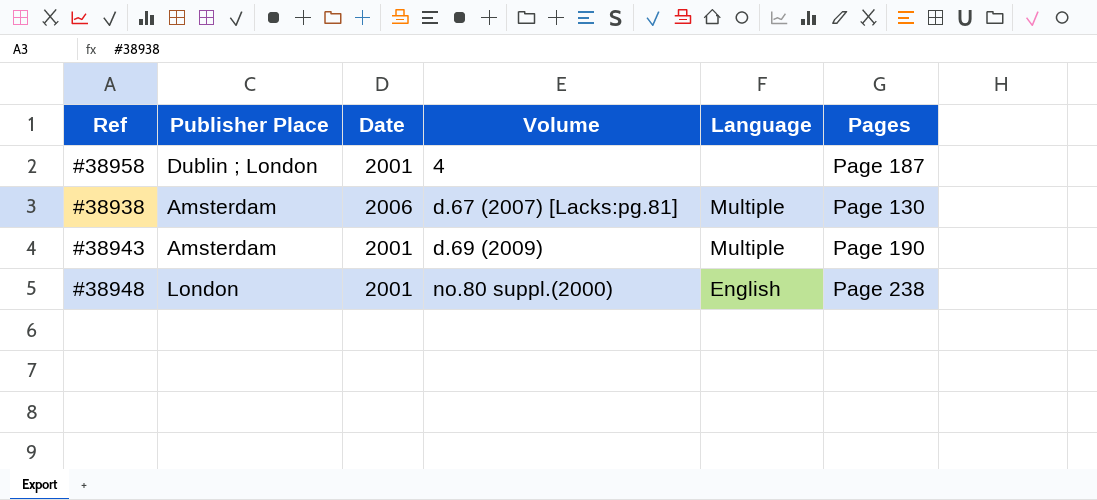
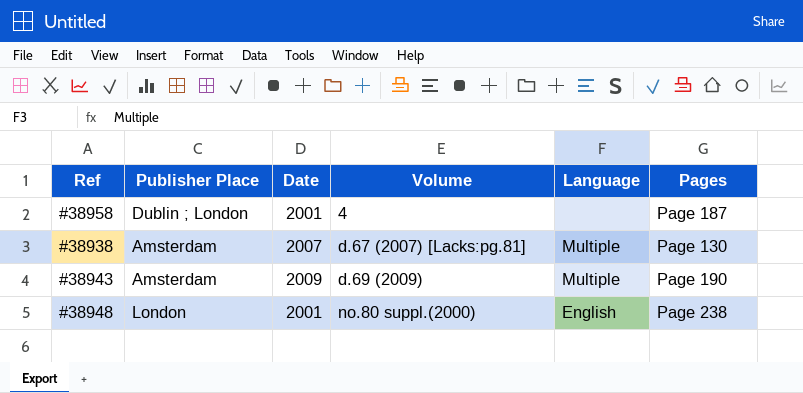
#38938 | Date: 2006 -> 2007
#38943 | Date: 2001 -> 2009

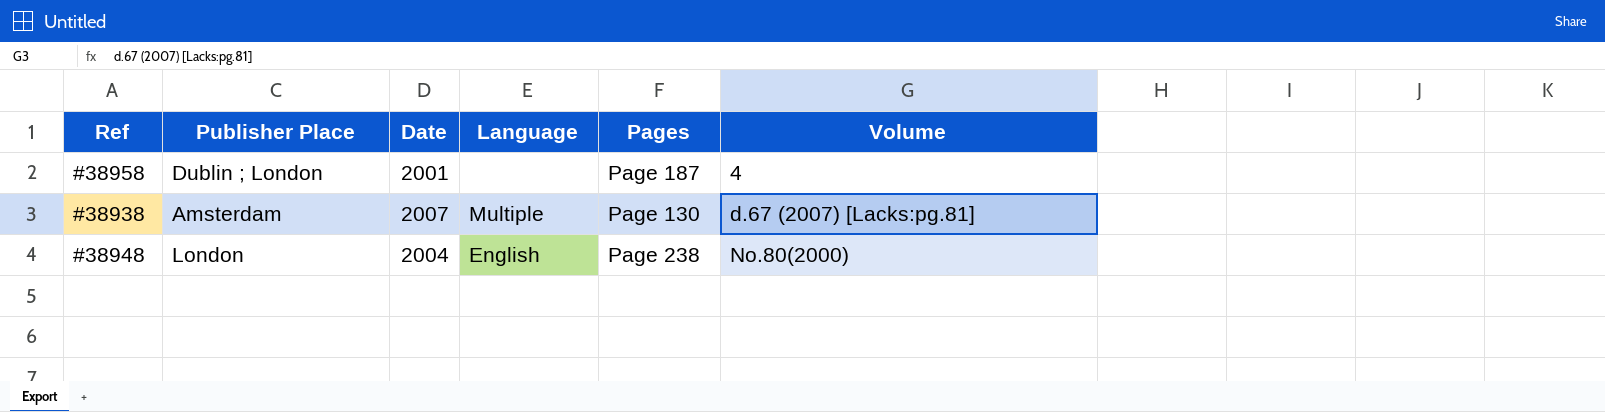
column Volume | position: 4 -> 6
row #38943: Amsterdam | 2009 | d.69 (2009) | Multiple | Page 190 -> none
#38948 | Date: 2001 -> 2004
#38948 | Volume: no.80 suppl.(2000) -> No.80(2000)

